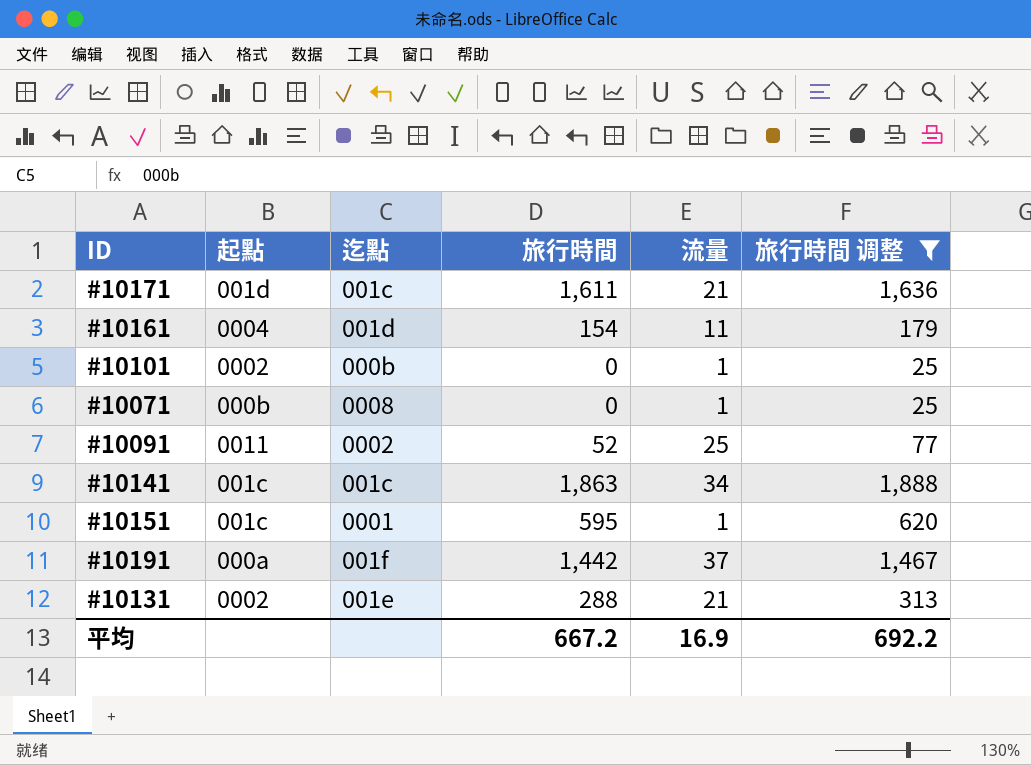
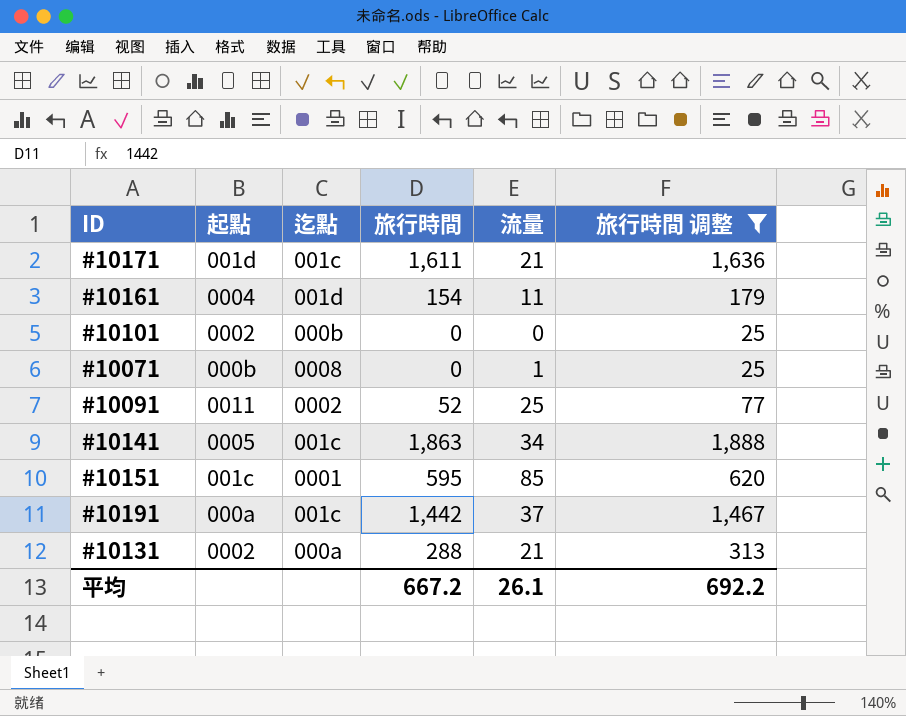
#10101 | 流量: 1 -> 0
#10141 | 起點: 001c -> 0005
#10151 | 流量: 1 -> 85
#10191 | 迄點: 001f -> 001c
#10131 | 迄點: 001e -> 000a
平均 | 流量: 16.9 -> 26.1

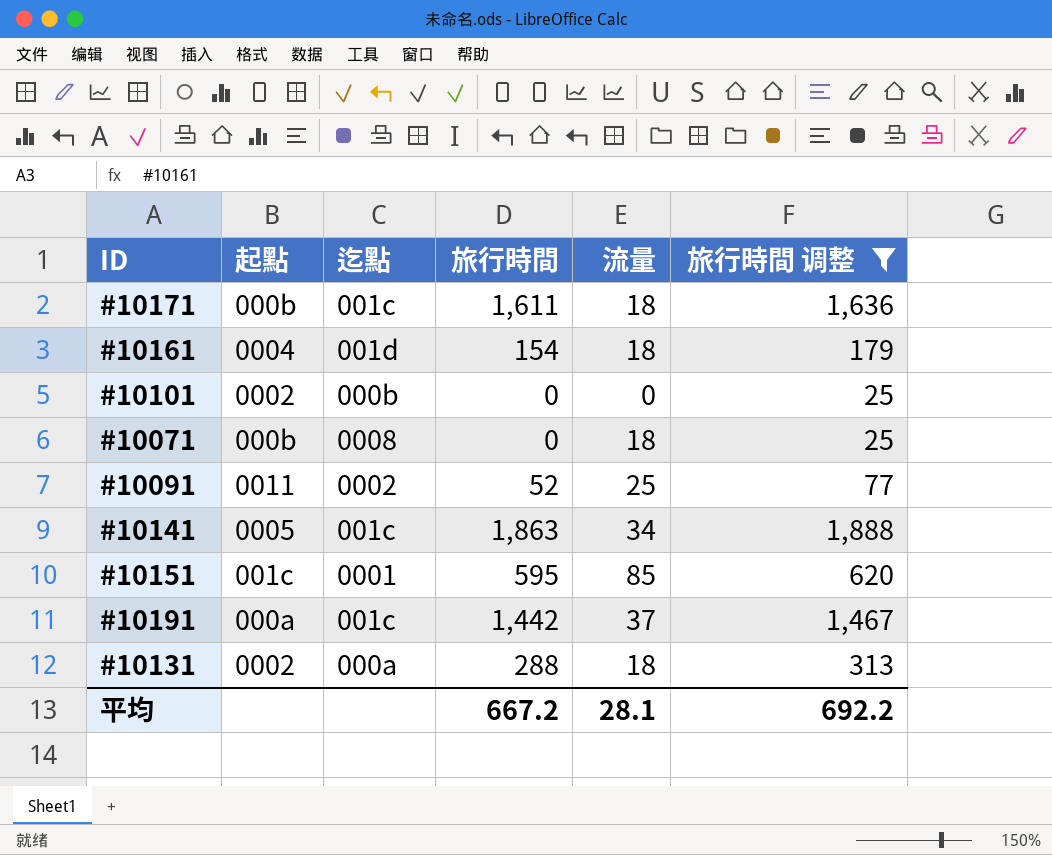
#10171 | 起點: 001d -> 000b
#10171 | 流量: 21 -> 18
#10161 | 流量: 11 -> 18
#10071 | 流量: 1 -> 18
#10131 | 流量: 21 -> 18
平均 | 流量: 26.1 -> 28.1

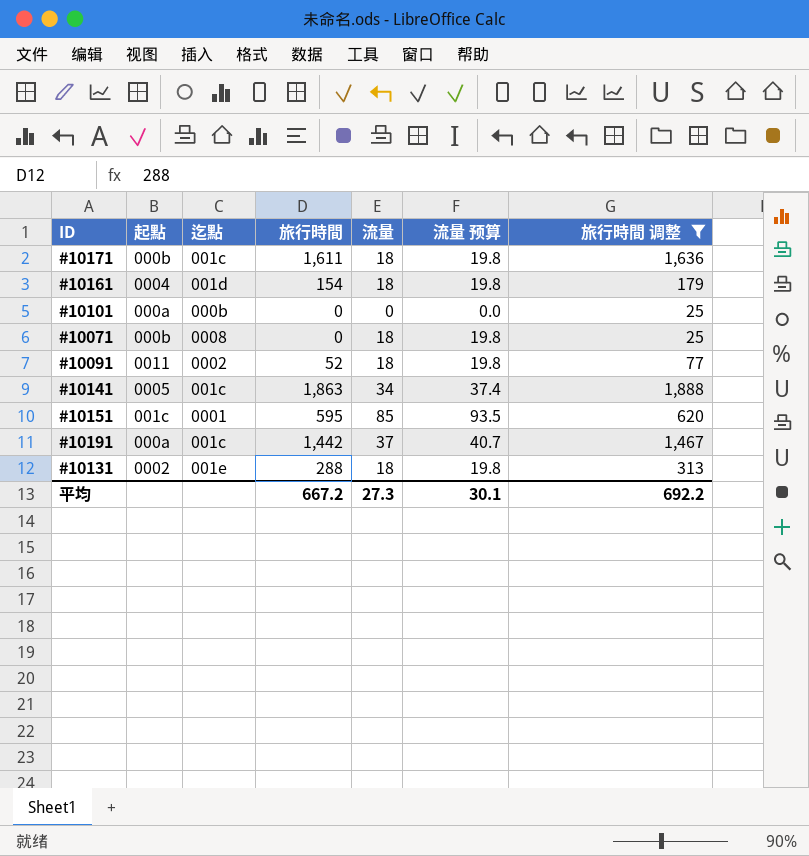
column 流量 预算 | formula: none -> [流量] * 1.1
#10101 | 起點: 0002 -> 000a
#10091 | 流量: 25 -> 18
#10131 | 迄點: 000a -> 001e
平均 | 流量: 28.1 -> 27.3

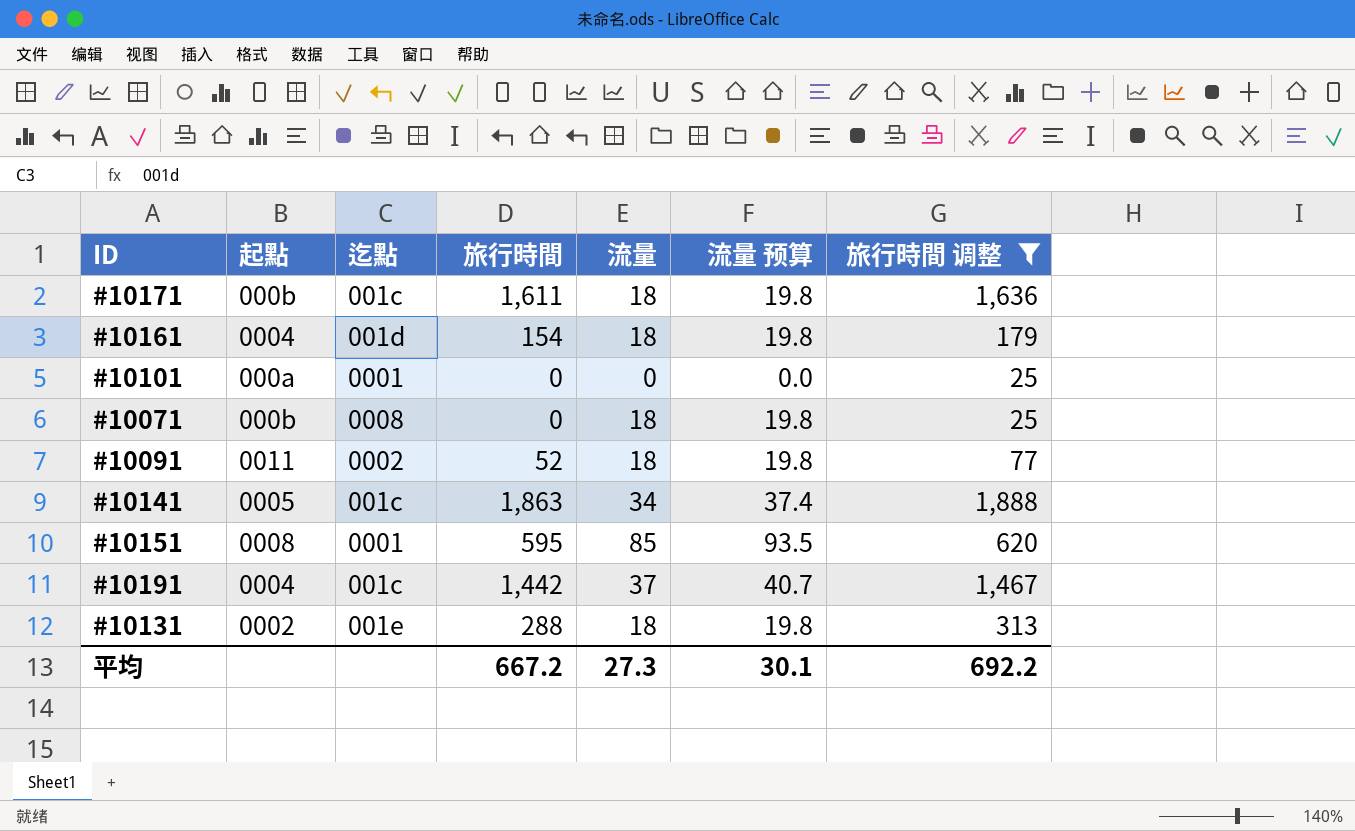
#10101 | 迄點: 000b -> 0001
#10151 | 起點: 001c -> 0008
#10191 | 起點: 000a -> 0004

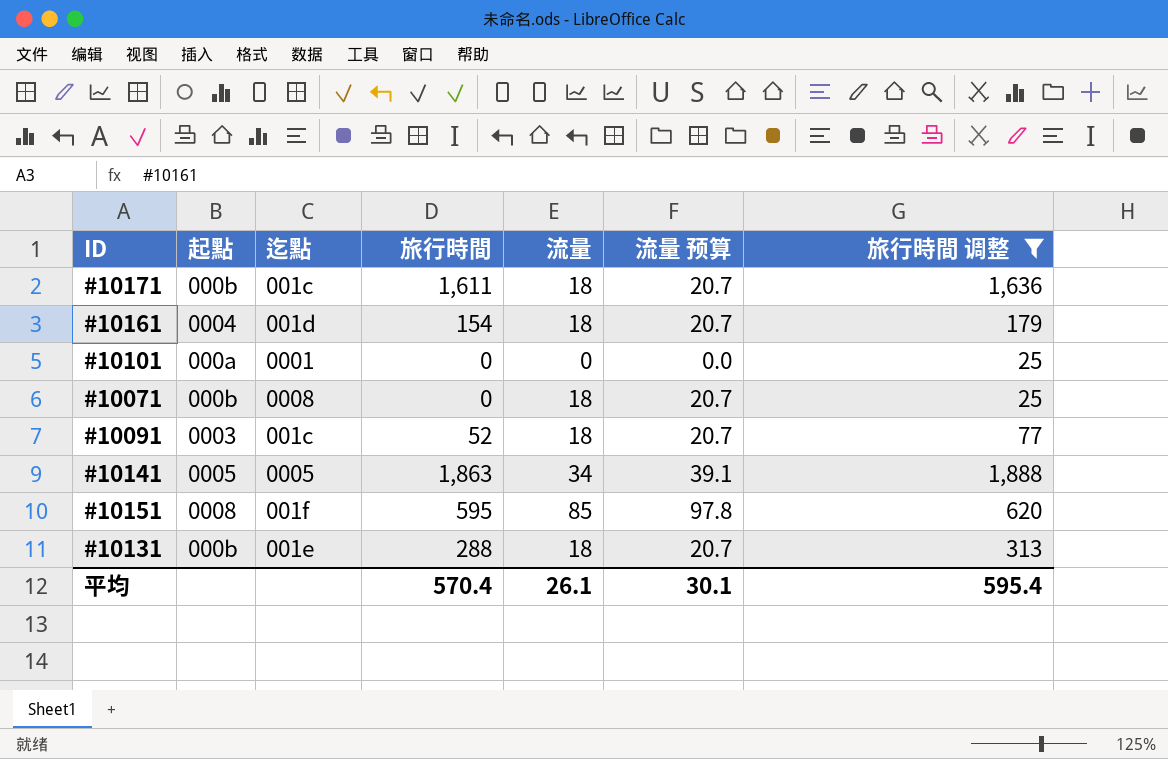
column 流量 预算 | formula: [流量] * 1.1 -> [流量] * 1.15
row #10191: 0004 | 001c | 1,442 | 37 | 40.7 | 1,467 -> none
#10091 | 起點: 0011 -> 0003
#10091 | 迄點: 0002 -> 001c
#10141 | 迄點: 001c -> 0005
#10151 | 迄點: 0001 -> 001f
#10131 | 起點: 0002 -> 000b
平均 | 旅行時間: 667.2 -> 570.4
平均 | 流量: 27.3 -> 26.1
平均 | 旅行時間 调整: 692.2 -> 595.4

